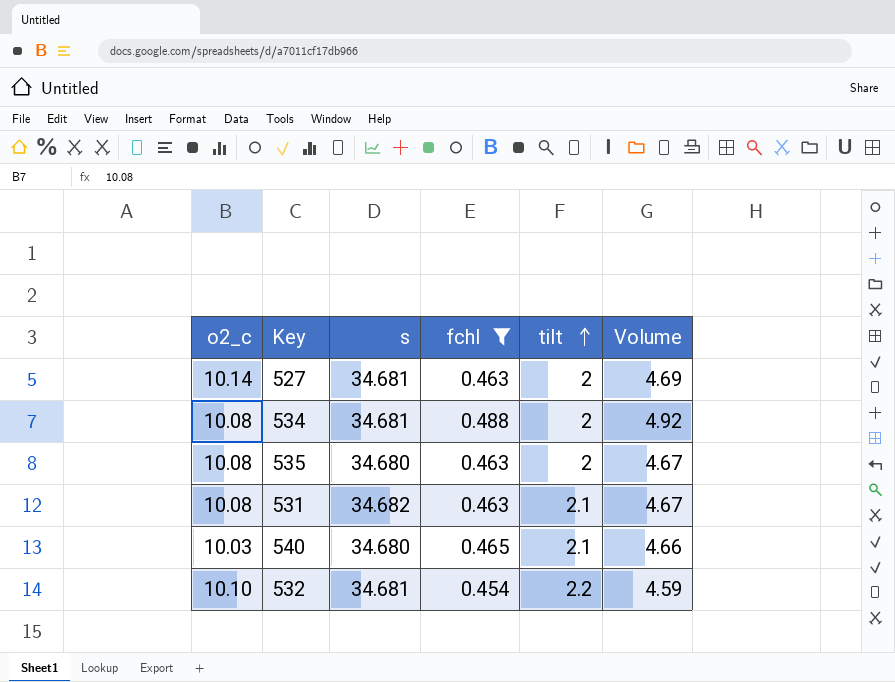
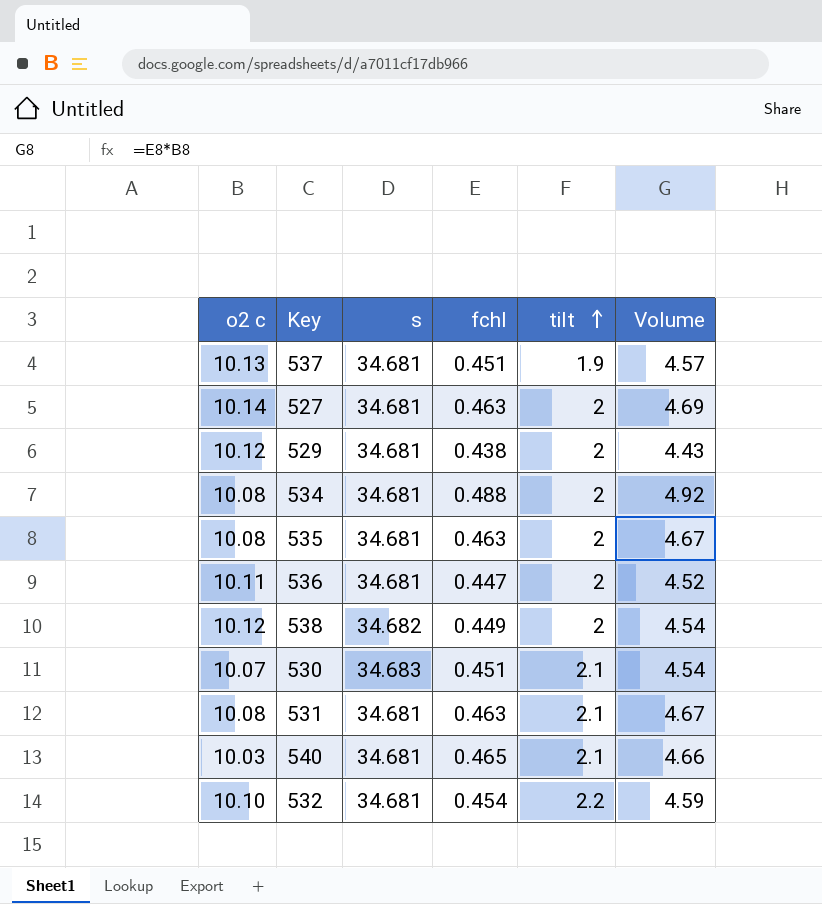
filter: fchl >= 0.454 -> none
column name: o2_c -> o2 c
535 | s: 34.680 -> 34.681
531 | s: 34.682 -> 34.681
540 | s: 34.680 -> 34.681

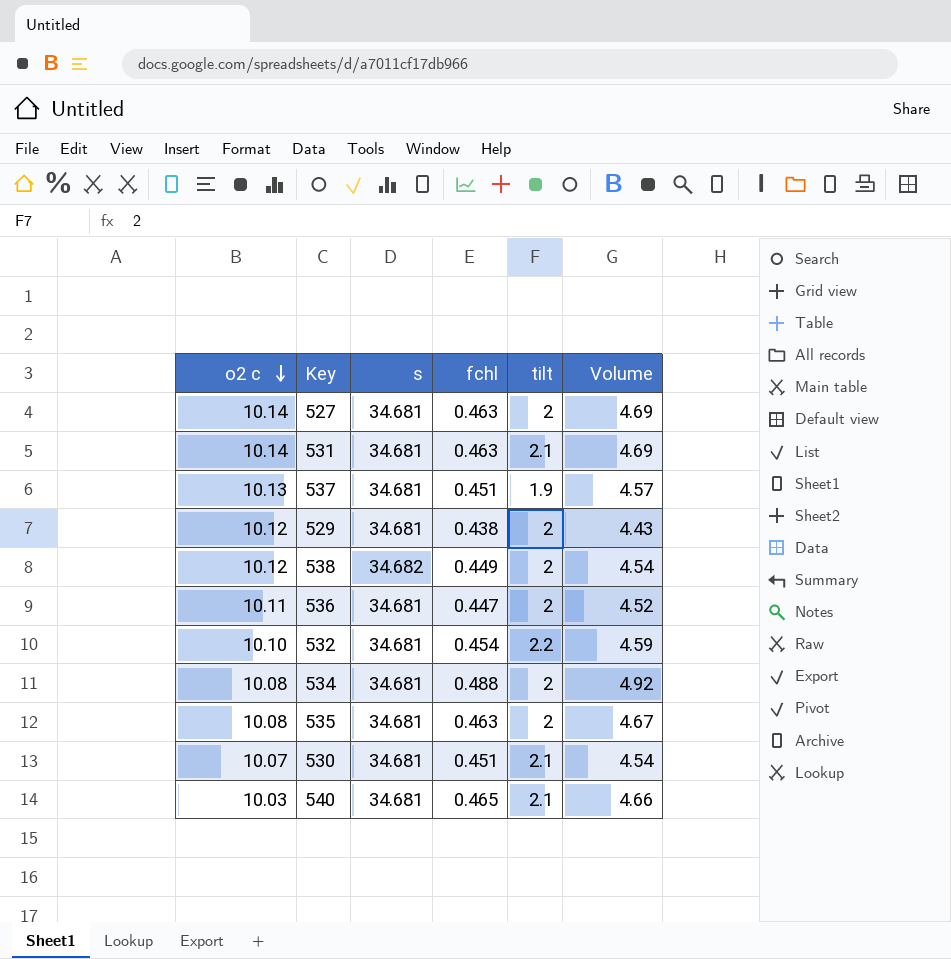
row order: tilt ascending -> o2 c descending
531 | o2 c: 10.08 -> 10.14
531 | Volume: 4.67 -> 4.69
530 | s: 34.683 -> 34.681

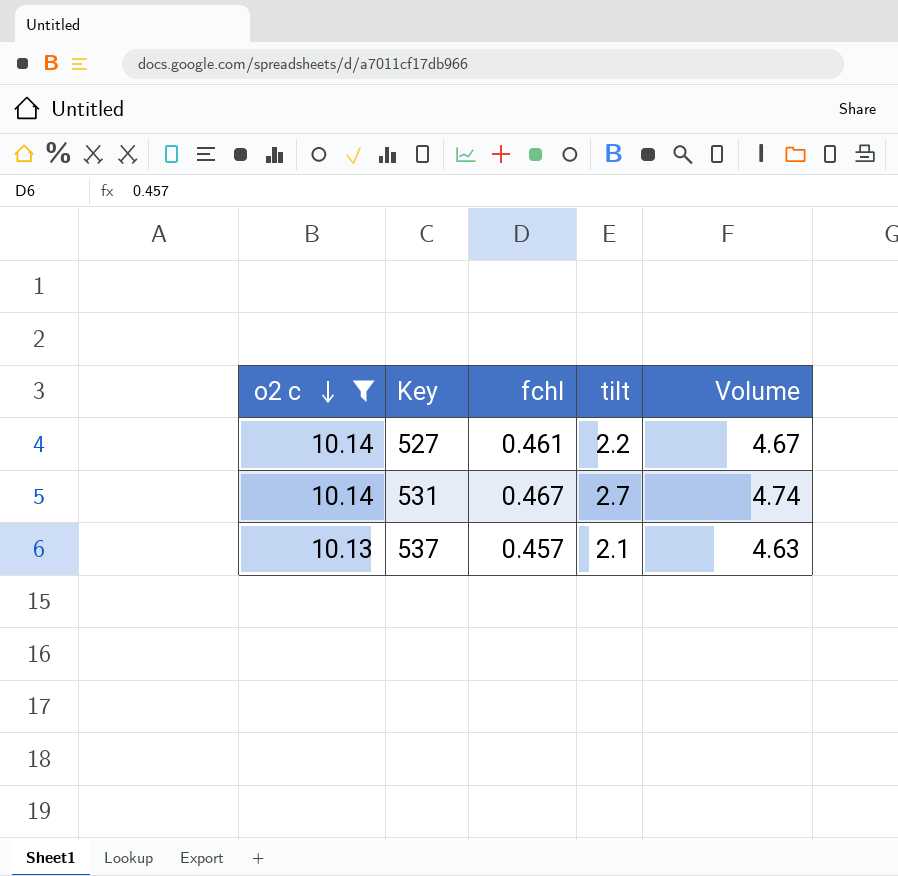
filter: none -> o2 c >= 10.13
column s | position: 3 -> none
527 | fchl: 0.463 -> 0.461
527 | tilt: 2 -> 2.2
527 | Volume: 4.69 -> 4.67
531 | fchl: 0.463 -> 0.467
531 | tilt: 2.1 -> 2.7
531 | Volume: 4.69 -> 4.74
537 | fchl: 0.451 -> 0.457
537 | tilt: 1.9 -> 2.1
537 | Volume: 4.57 -> 4.63

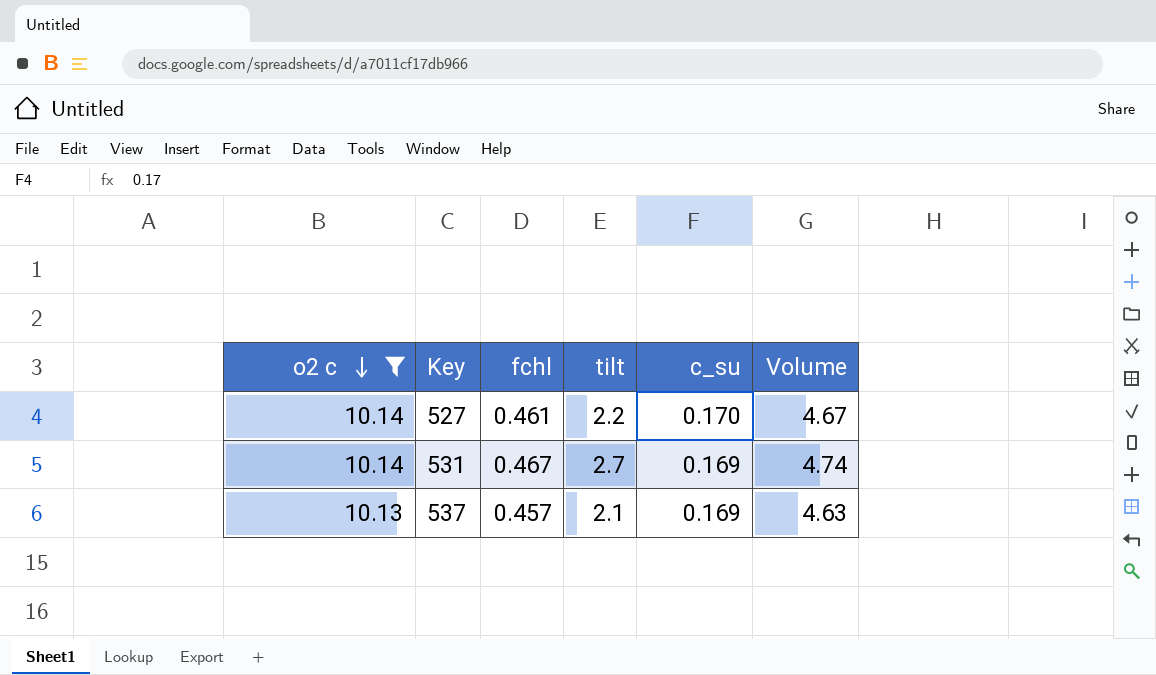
column c_su | position: none -> 5

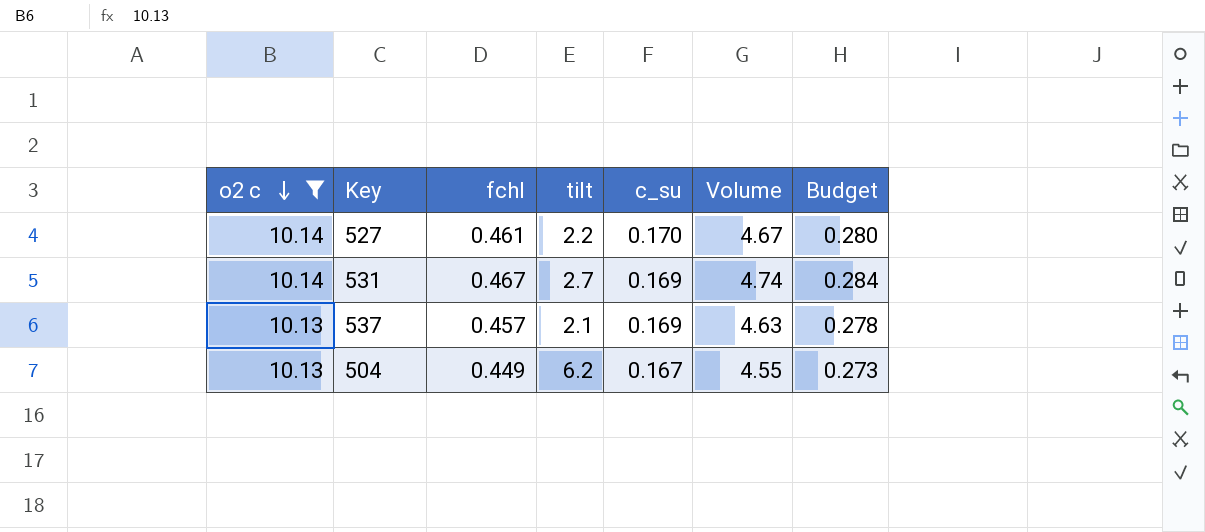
column Budget | formula: none -> [Volume] * 0.06
row 504: none -> 10.13 | 0.449 | 6.2 | 0.167 | 4.55 | 0.273

